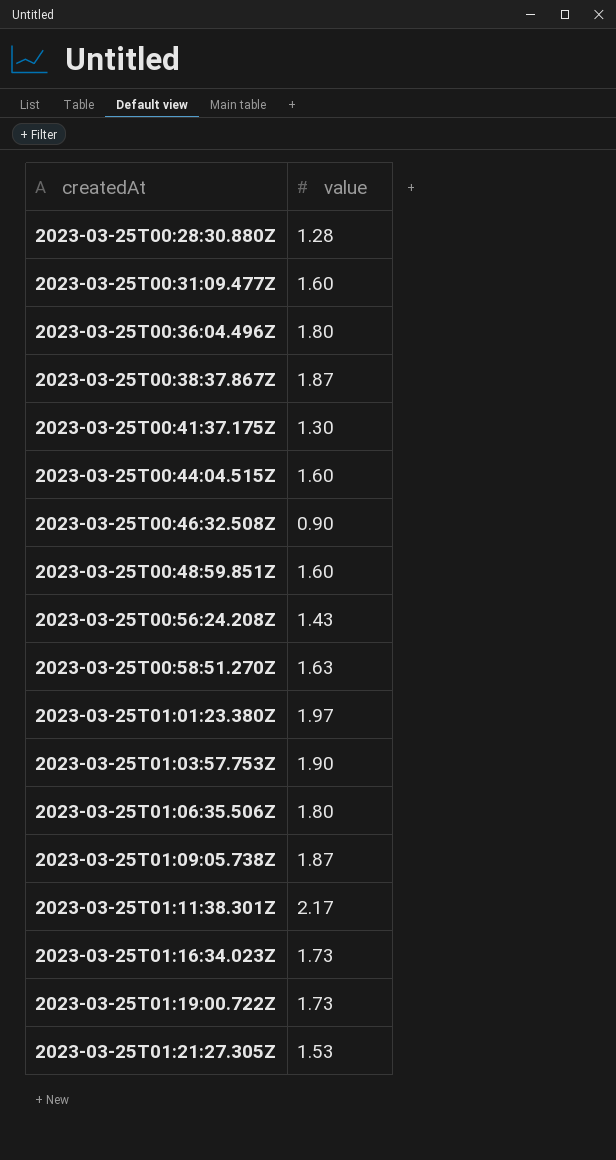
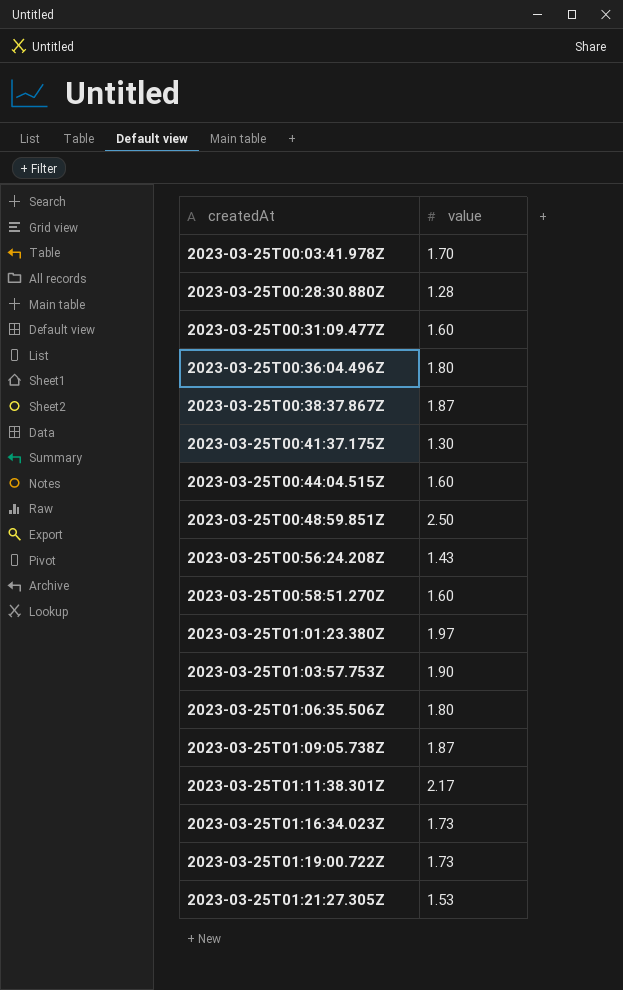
row 2023-03-25T00:46:32.508Z: 0.90 -> none
row 2023-03-25T00:03:41.978Z: none -> 1.70
2023-03-25T00:48:59.851Z | value: 1.60 -> 2.50
2023-03-25T00:58:51.270Z | value: 1.63 -> 1.60

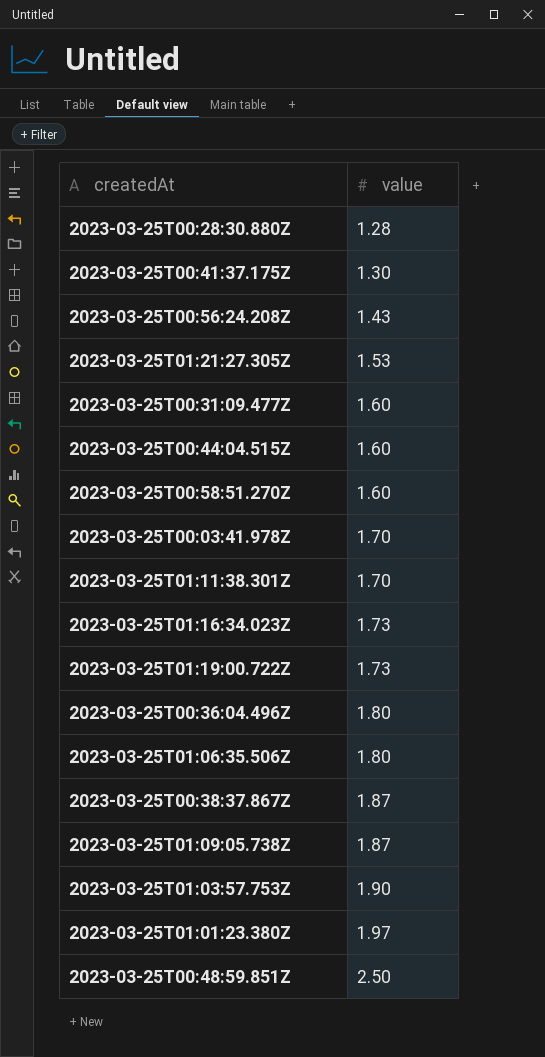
row order: createdAt ascending -> value ascending
2023-03-25T01:11:38.301Z | value: 2.17 -> 1.70

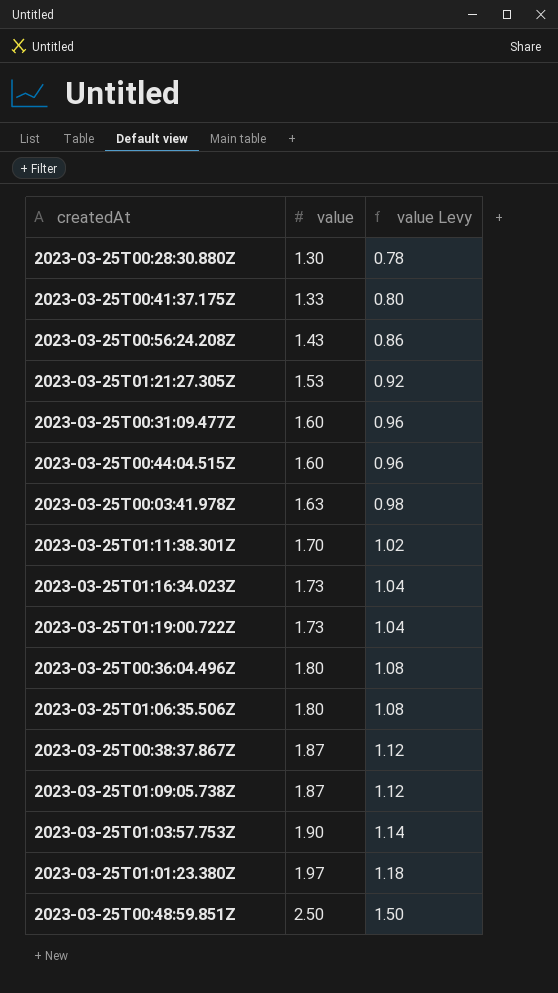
column value Levy | formula: none -> [value] * 0.6
row 2023-03-25T00:58:51.270Z: 1.60 -> none
2023-03-25T00:28:30.880Z | value: 1.28 -> 1.30
2023-03-25T00:41:37.175Z | value: 1.30 -> 1.33
2023-03-25T00:03:41.978Z | value: 1.70 -> 1.63

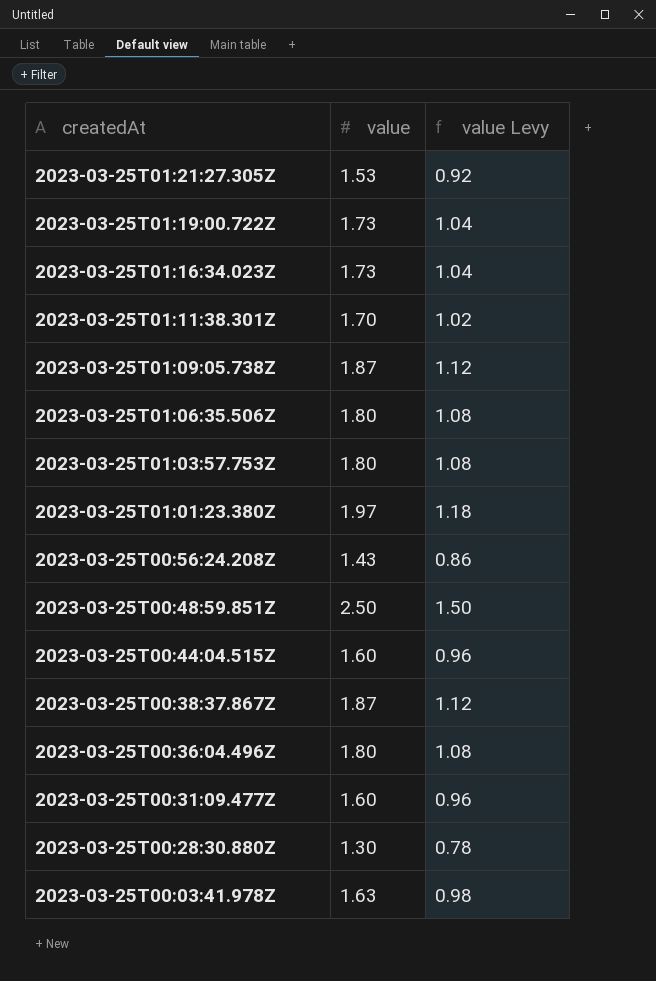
row order: value ascending -> createdAt descending
row 2023-03-25T00:41:37.175Z: 1.33 | 0.80 -> none
2023-03-25T01:03:57.753Z | value: 1.90 -> 1.80
2023-03-25T01:03:57.753Z | value Levy: 1.14 -> 1.08

